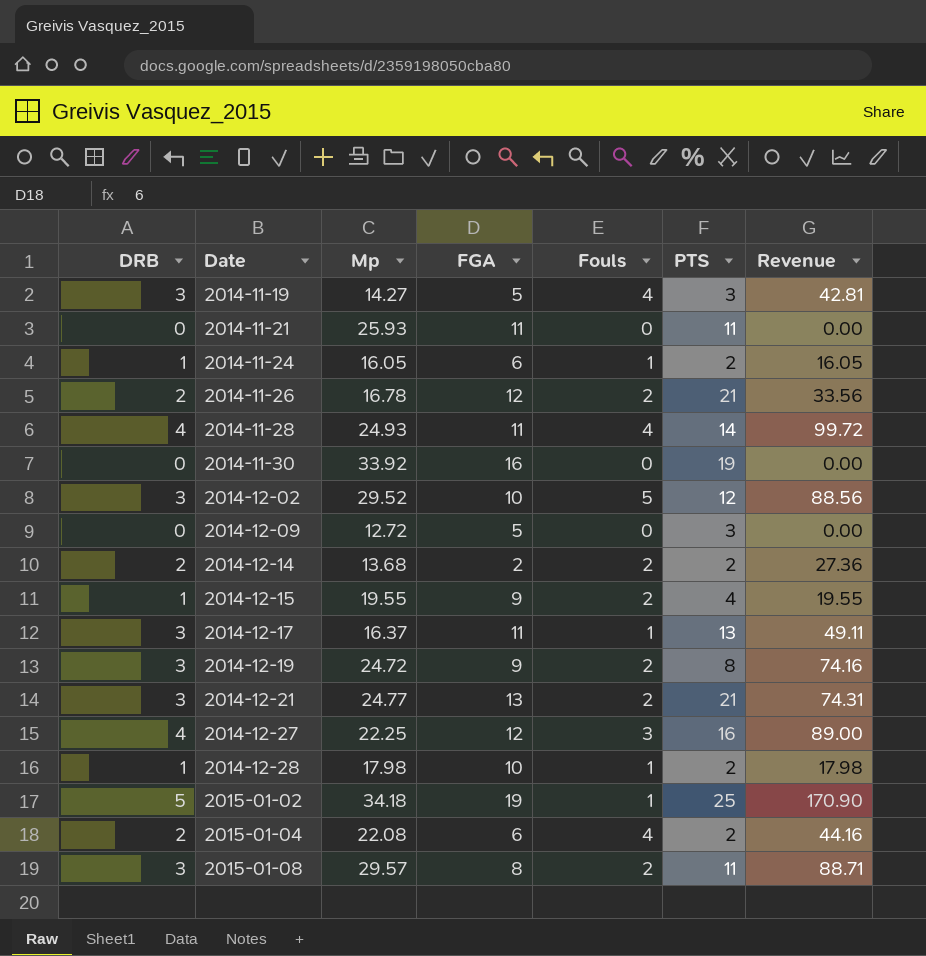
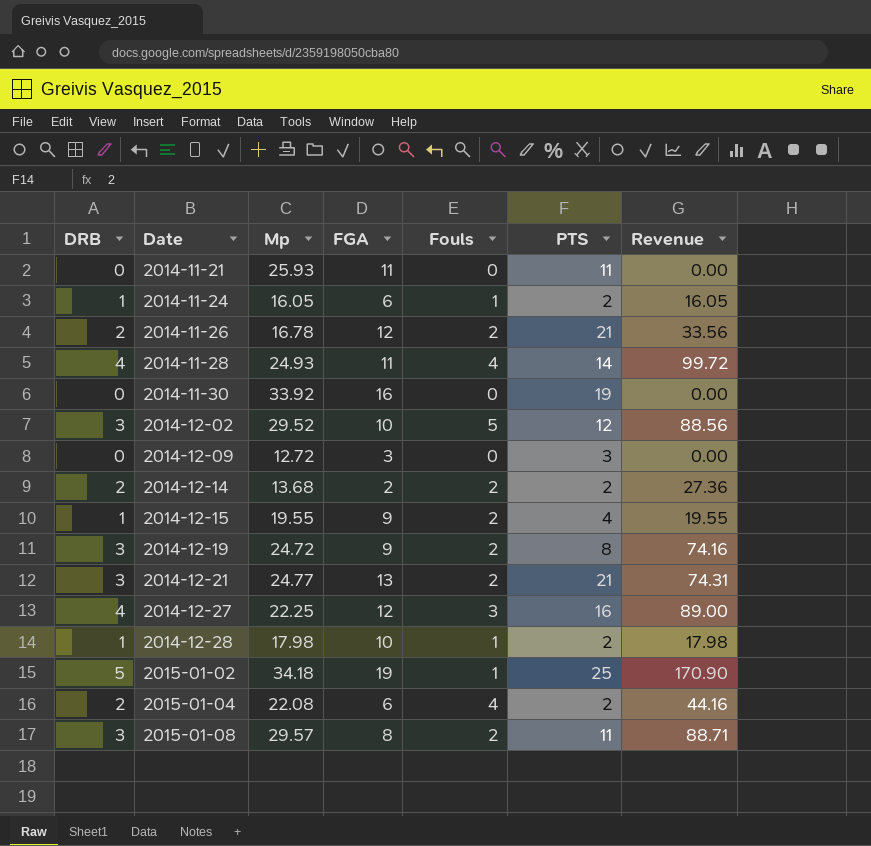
row 2014-11-19: 3 | 14.27 | 5 | 4 | 3 | 42.81 -> none
row 2014-12-17: 3 | 16.37 | 11 | 1 | 13 | 49.11 -> none
2014-12-09 | FGA: 5 -> 3

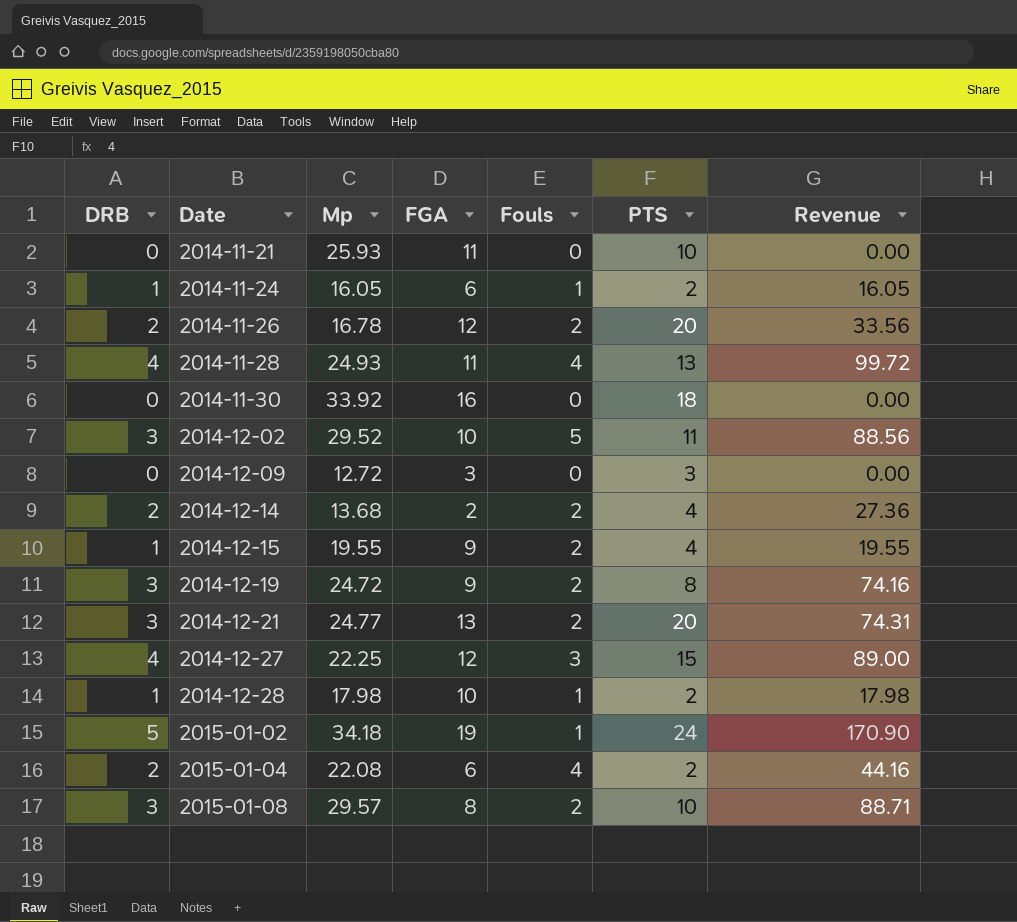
2014-11-21 | PTS: 11 -> 10
2014-11-26 | PTS: 21 -> 20
2014-11-28 | PTS: 14 -> 13
2014-11-30 | PTS: 19 -> 18
2014-12-02 | PTS: 12 -> 11
2014-12-14 | PTS: 2 -> 4
2014-12-21 | PTS: 21 -> 20
2014-12-27 | PTS: 16 -> 15
2015-01-02 | PTS: 25 -> 24
2015-01-08 | PTS: 11 -> 10

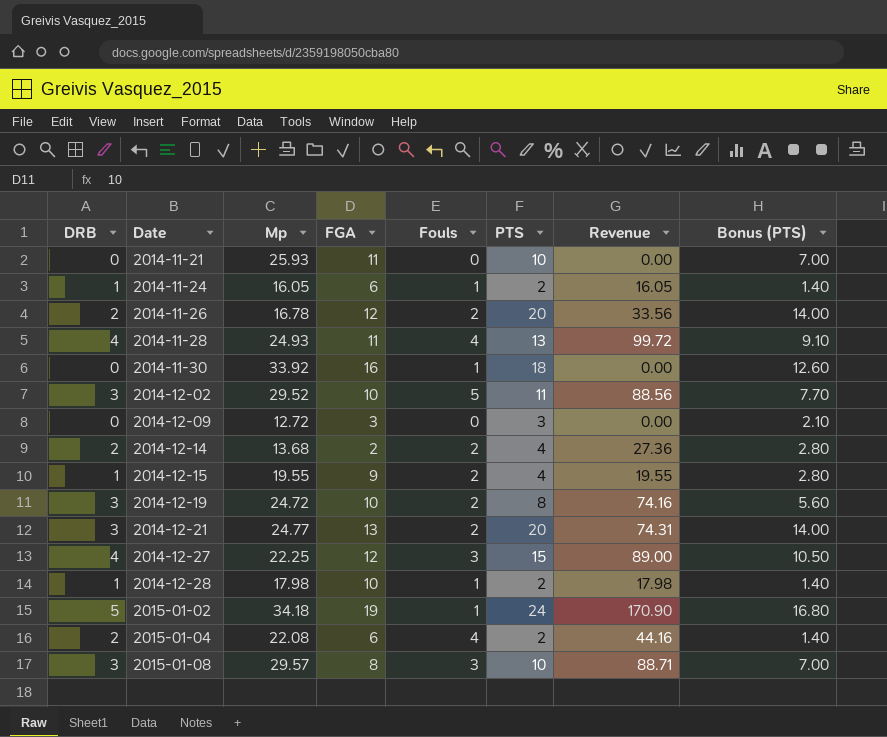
column Bonus (PTS) | formula: none -> [PTS] * 0.7
2014-11-30 | Fouls: 0 -> 1
2014-12-19 | FGA: 9 -> 10
2015-01-08 | Fouls: 2 -> 3

